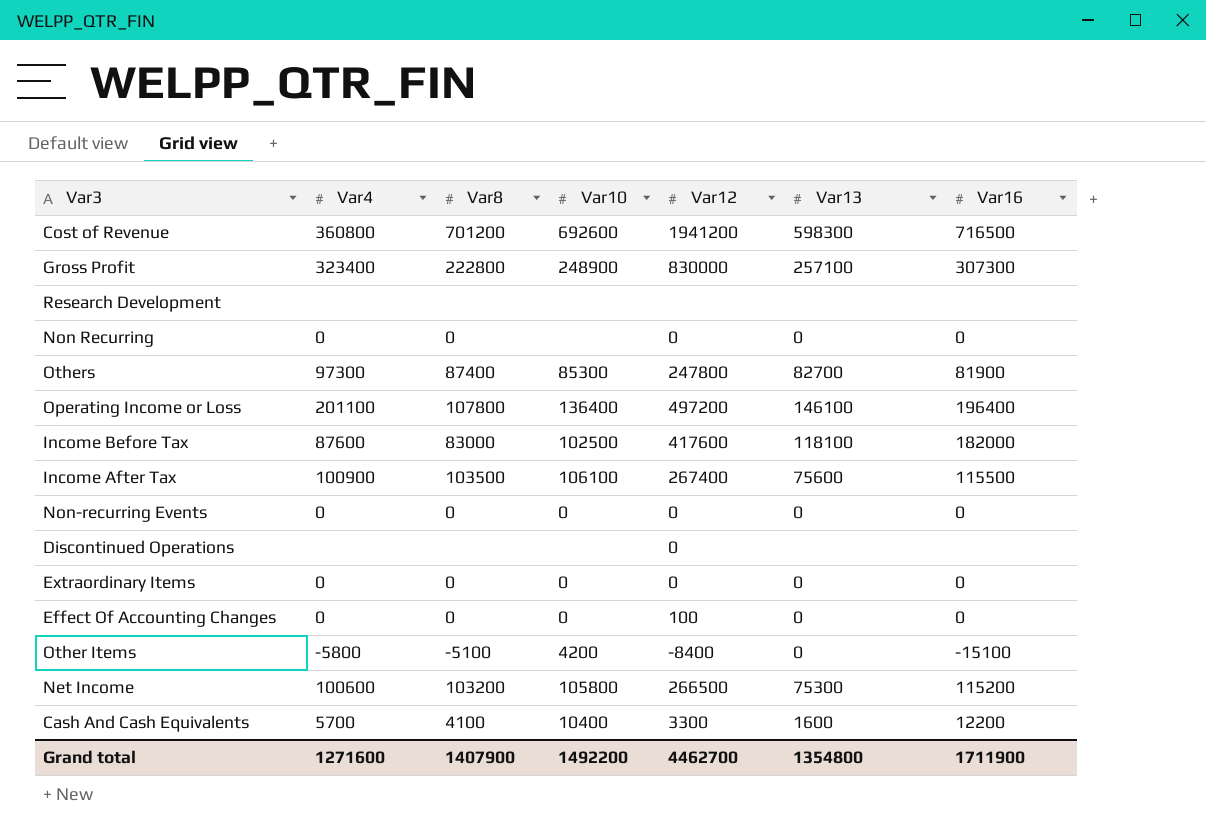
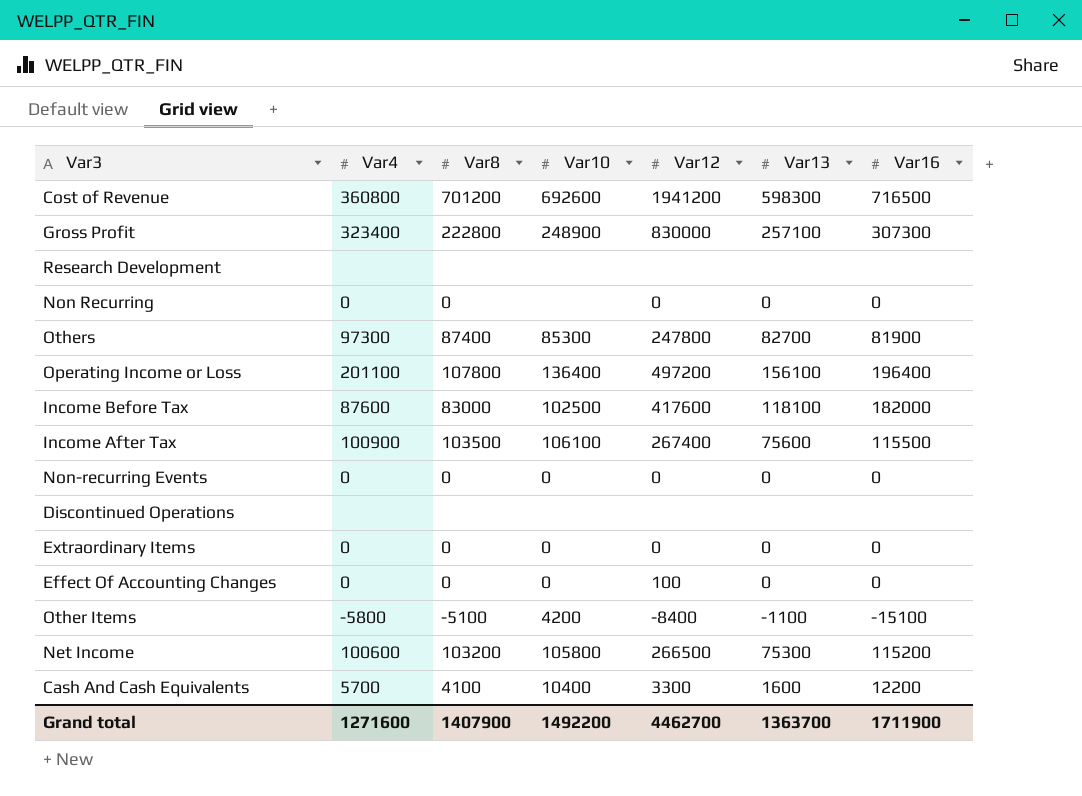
Operating Income or Loss | Var13: 146100 -> 156100
Discontinued Operations | Var12: 0 -> none
Other Items | Var13: 0 -> -1100
Grand total | Var13: 1354800 -> 1363700

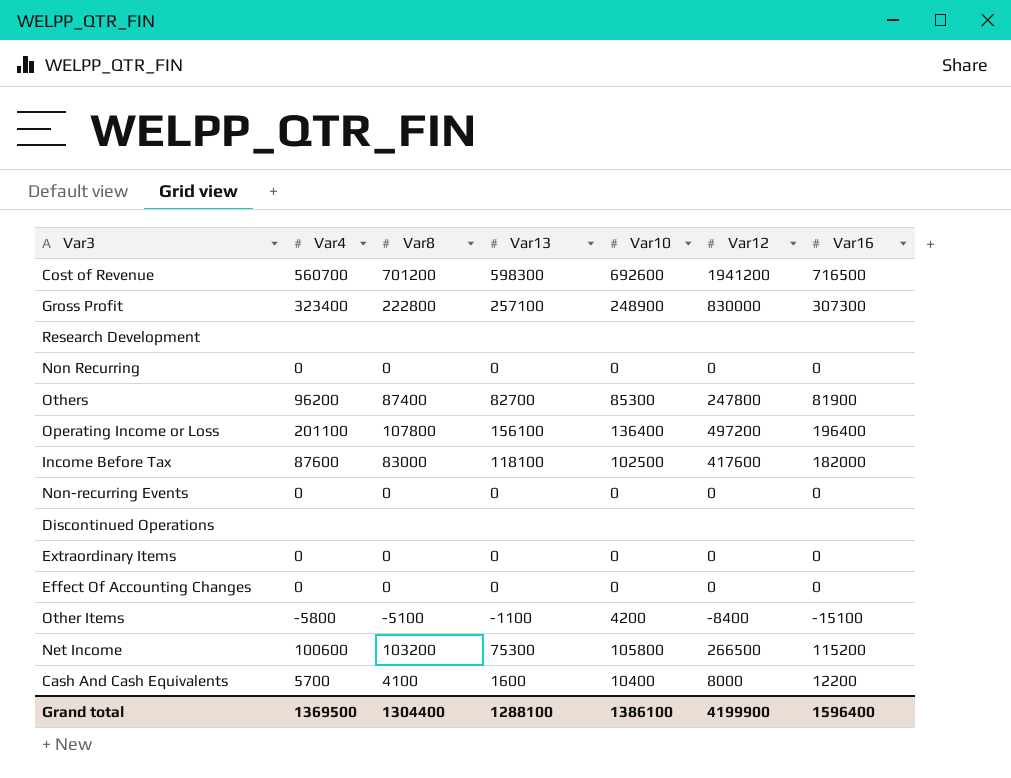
column Var13 | position: 6 -> 4
row Income After Tax: 100900 | 103500 | 106100 | 267400 | 75600 | 115500 -> none
Cost of Revenue | Var4: 360800 -> 560700
Non Recurring | Var10: none -> 0
Others | Var4: 97300 -> 96200
Effect Of Accounting Changes | Var12: 100 -> 0
Cash And Cash Equivalents | Var12: 3300 -> 8000
Grand total | Var4: 1271600 -> 1369500
Grand total | Var8: 1407900 -> 1304400
Grand total | Var13: 1363700 -> 1288100
Grand total | Var10: 1492200 -> 1386100
Grand total | Var12: 4462700 -> 4199900
Grand total | Var16: 1711900 -> 1596400

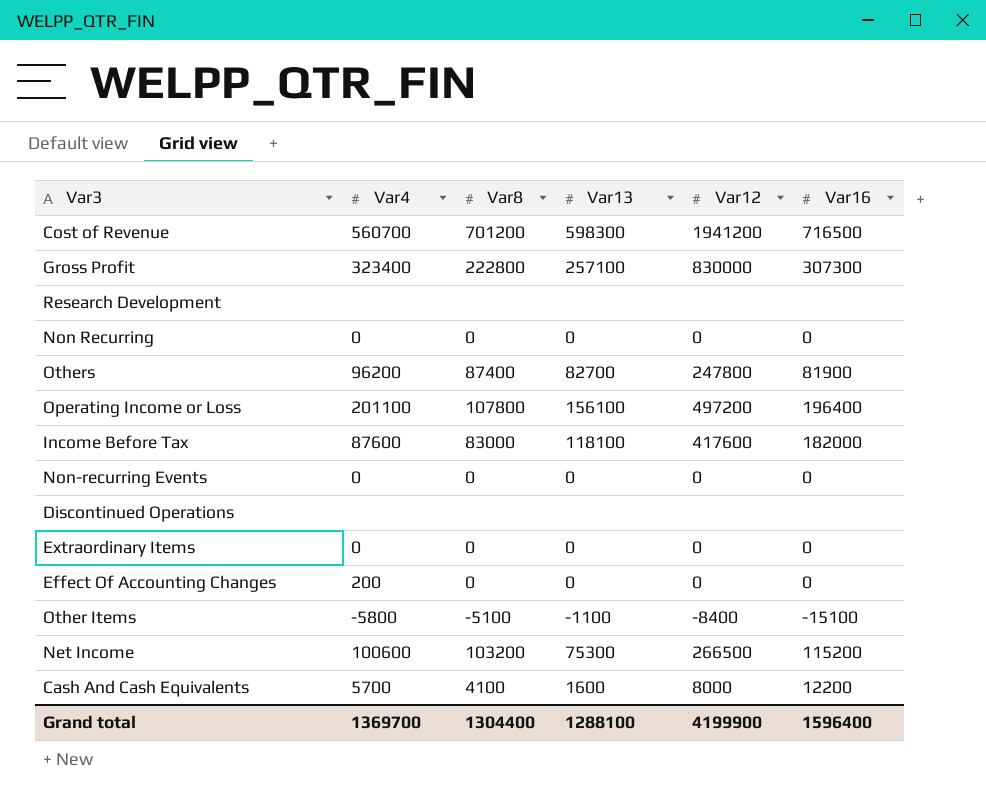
column Var10 | position: 5 -> none
Effect Of Accounting Changes | Var4: 0 -> 200
Grand total | Var4: 1369500 -> 1369700

